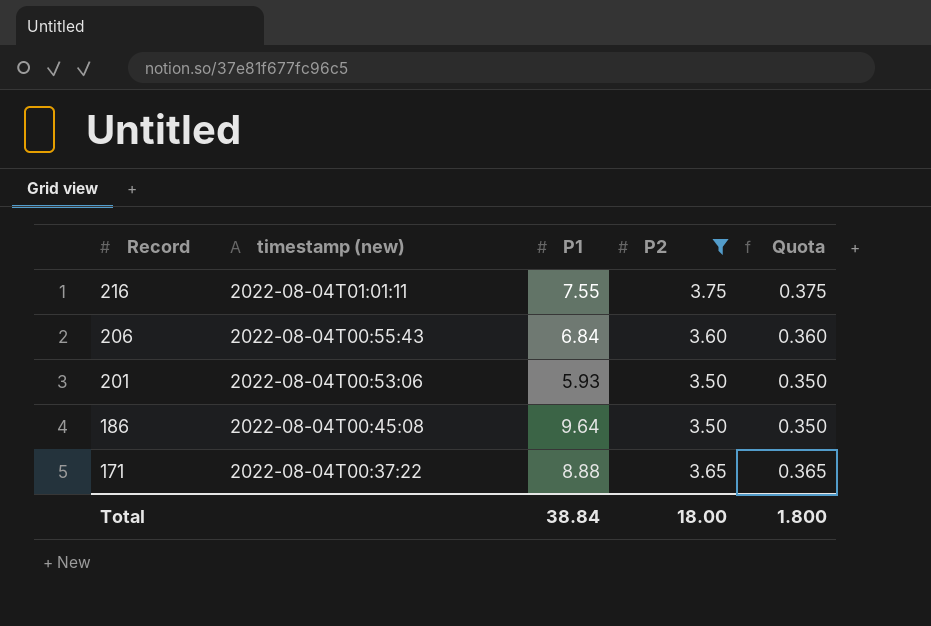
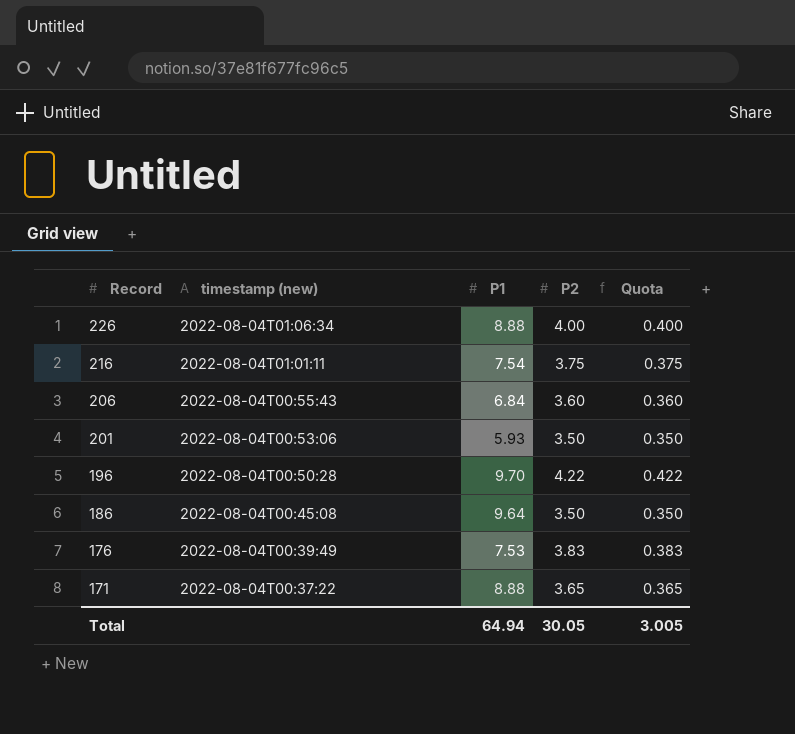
filter: P2 <= 3.75 -> none
216 | P1: 7.55 -> 7.54
Total | P1: 38.84 -> 64.94
Total | P2: 18.00 -> 30.05
Total | Quota: 1.800 -> 3.005

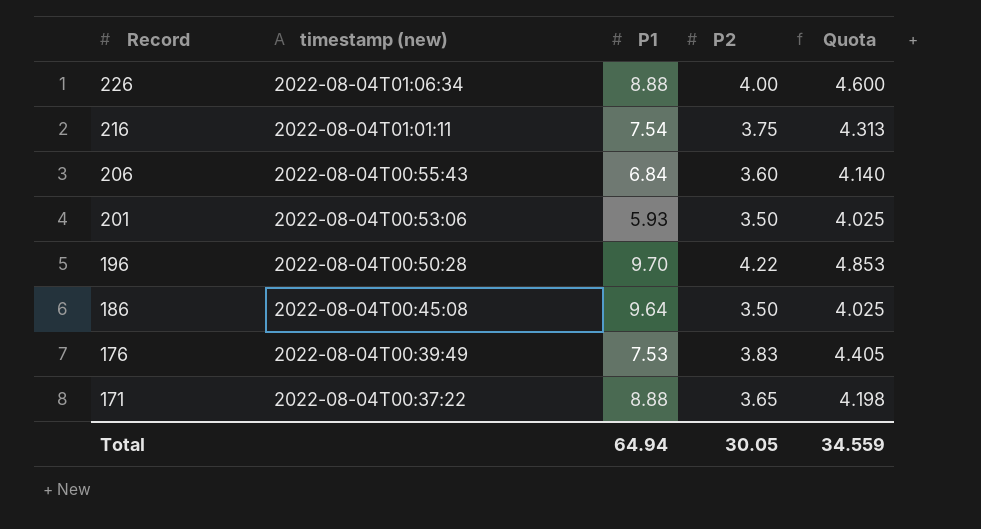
column Quota | formula: [P2] * 0.1 -> [P2] * 1.15
Total | Quota: 3.005 -> 34.559

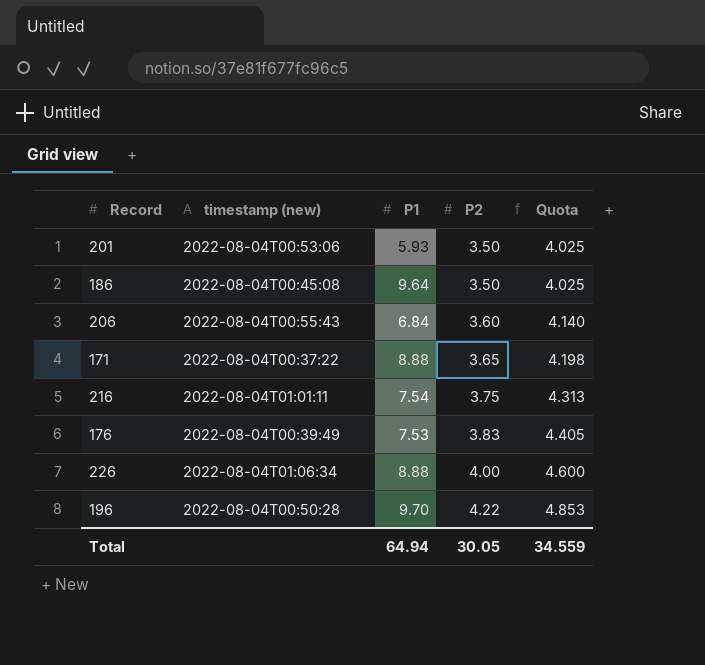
row order: Record descending -> P2 ascending

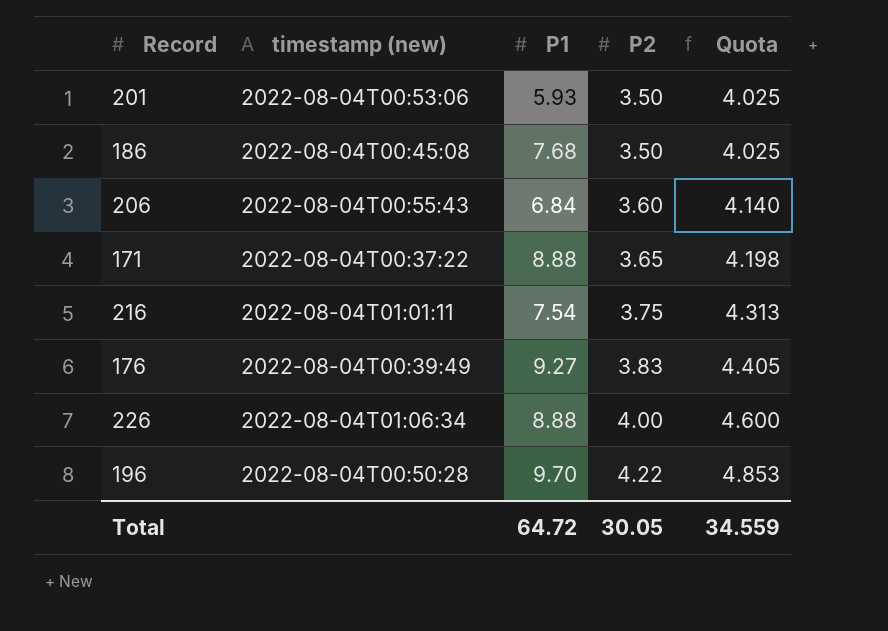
186 | P1: 9.64 -> 7.68
176 | P1: 7.53 -> 9.27
Total | P1: 64.94 -> 64.72

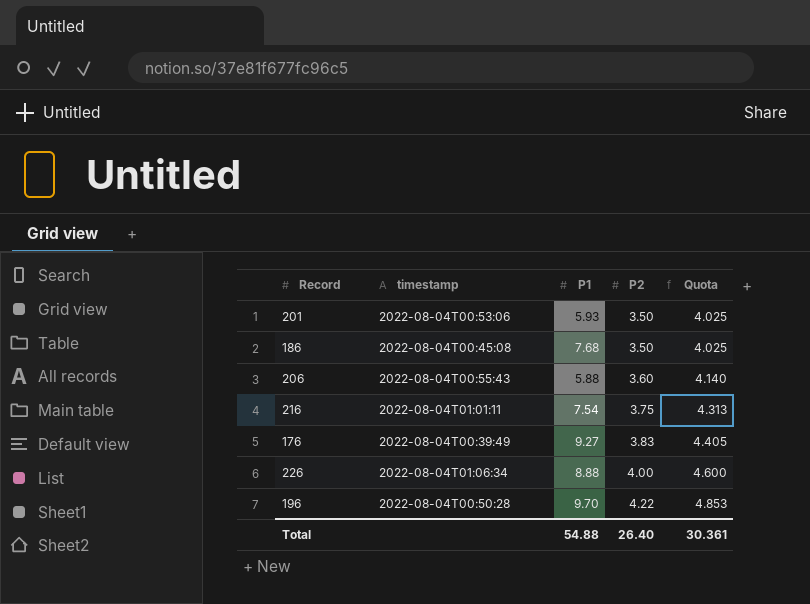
column name: timestamp (new) -> timestamp
row 171: 2022-08-04T00:37:22 | 8.88 | 3.65 | 4.198 -> none
206 | P1: 6.84 -> 5.88
Total | P1: 64.72 -> 54.88
Total | P2: 30.05 -> 26.40
Total | Quota: 34.559 -> 30.361

